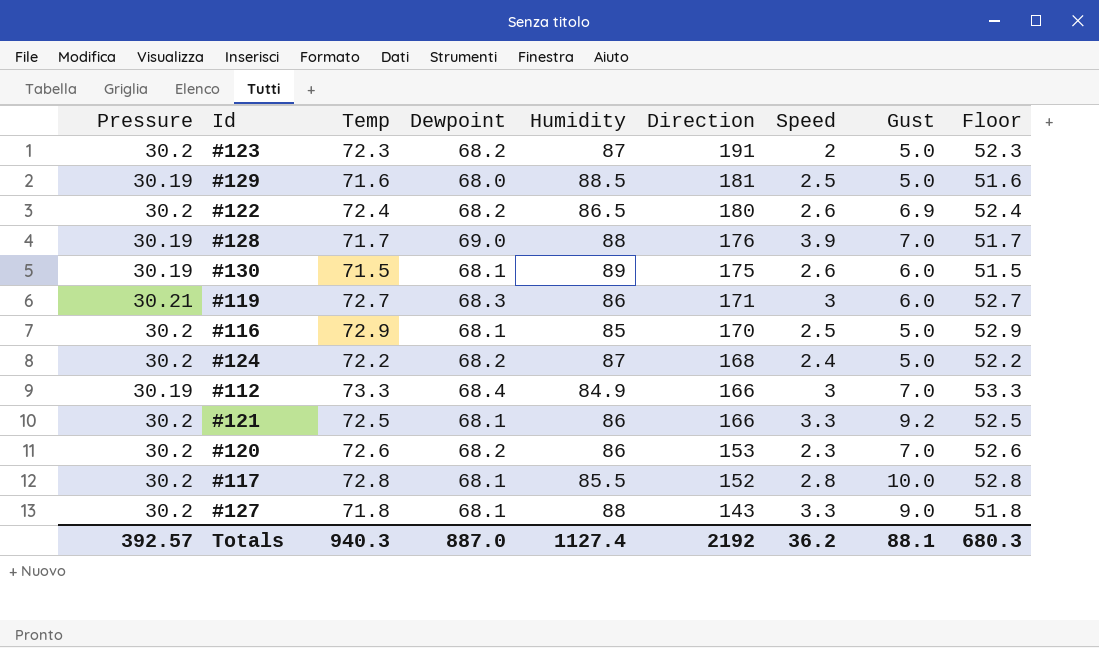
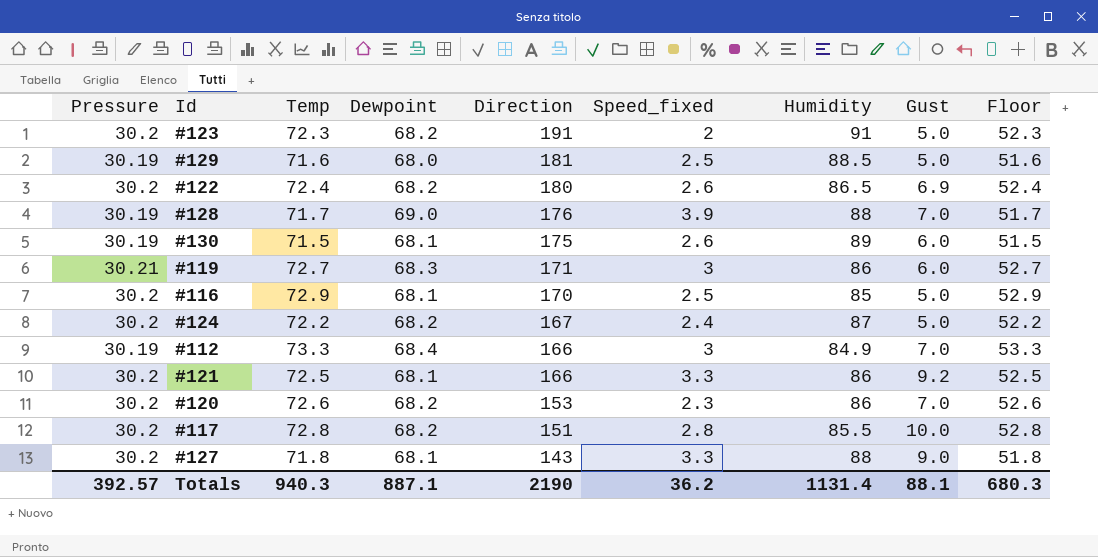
column name: Speed -> Speed_fixed
column Humidity | position: 5 -> 7
#123 | Humidity: 87 -> 91
#124 | Direction: 168 -> 167
#117 | Dewpoint: 68.1 -> 68.2
#117 | Direction: 152 -> 151
Totals | Dewpoint: 887.0 -> 887.1
Totals | Direction: 2192 -> 2190
Totals | Humidity: 1127.4 -> 1131.4

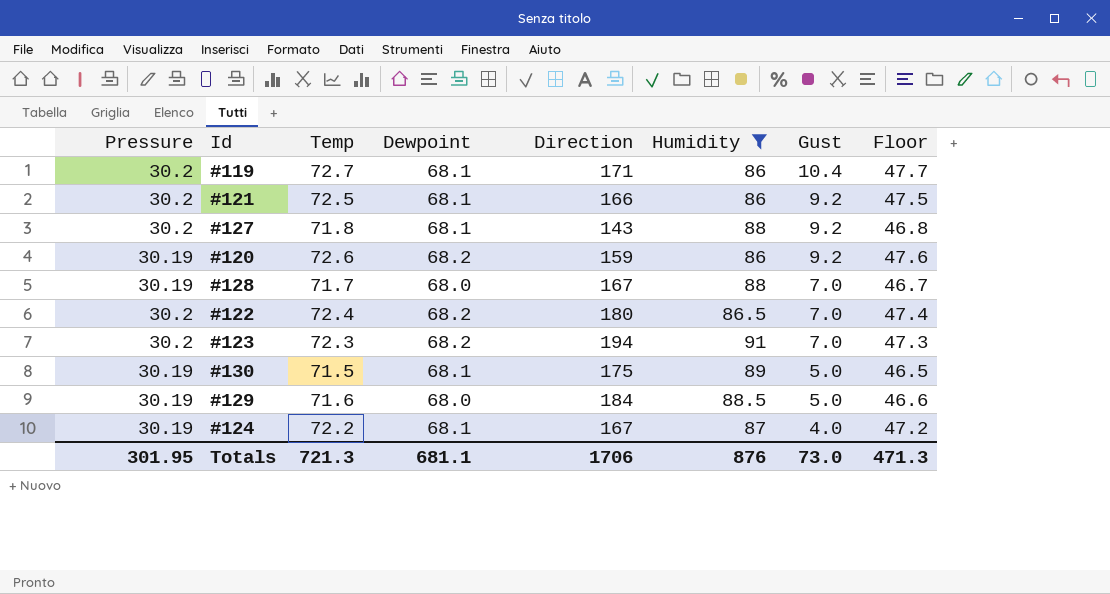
filter: none -> Humidity >= 86
row order: Direction descending -> Gust descending
column Speed_fixed | position: 6 -> none
column Floor | formula: [Temp] - 20 -> [Temp] - 25
#119 | Pressure: 30.21 -> 30.2
#119 | Dewpoint: 68.3 -> 68.1
#119 | Gust: 6.0 -> 10.4
#127 | Gust: 9.0 -> 9.2
#120 | Pressure: 30.2 -> 30.19
#120 | Direction: 153 -> 159
#120 | Gust: 7.0 -> 9.2
#128 | Dewpoint: 69.0 -> 68.0
#128 | Direction: 176 -> 167
#122 | Gust: 6.9 -> 7.0
#123 | Direction: 191 -> 194
#123 | Gust: 5.0 -> 7.0
#130 | Gust: 6.0 -> 5.0
#129 | Direction: 181 -> 184
#124 | Pressure: 30.2 -> 30.19
#124 | Dewpoint: 68.2 -> 68.1
#124 | Gust: 5.0 -> 4.0
Totals | Pressure: 392.57 -> 301.95
Totals | Temp: 940.3 -> 721.3
Totals | Dewpoint: 887.1 -> 681.1
Totals | Direction: 2190 -> 1706
Totals | Humidity: 1131.4 -> 876
Totals | Gust: 88.1 -> 73.0
Totals | Floor: 680.3 -> 471.3

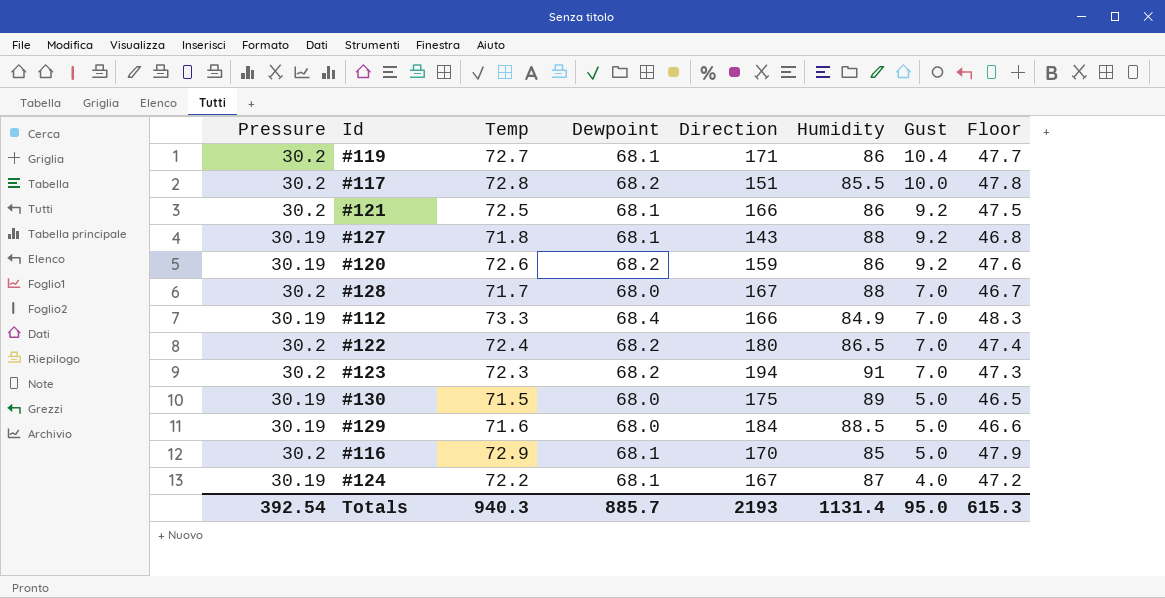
filter: Humidity >= 86 -> none
#127 | Pressure: 30.2 -> 30.19
#128 | Pressure: 30.19 -> 30.2
#130 | Dewpoint: 68.1 -> 68.0
Totals | Pressure: 301.95 -> 392.54
Totals | Temp: 721.3 -> 940.3
Totals | Dewpoint: 681.1 -> 885.7
Totals | Direction: 1706 -> 2193
Totals | Humidity: 876 -> 1131.4
Totals | Gust: 73.0 -> 95.0
Totals | Floor: 471.3 -> 615.3

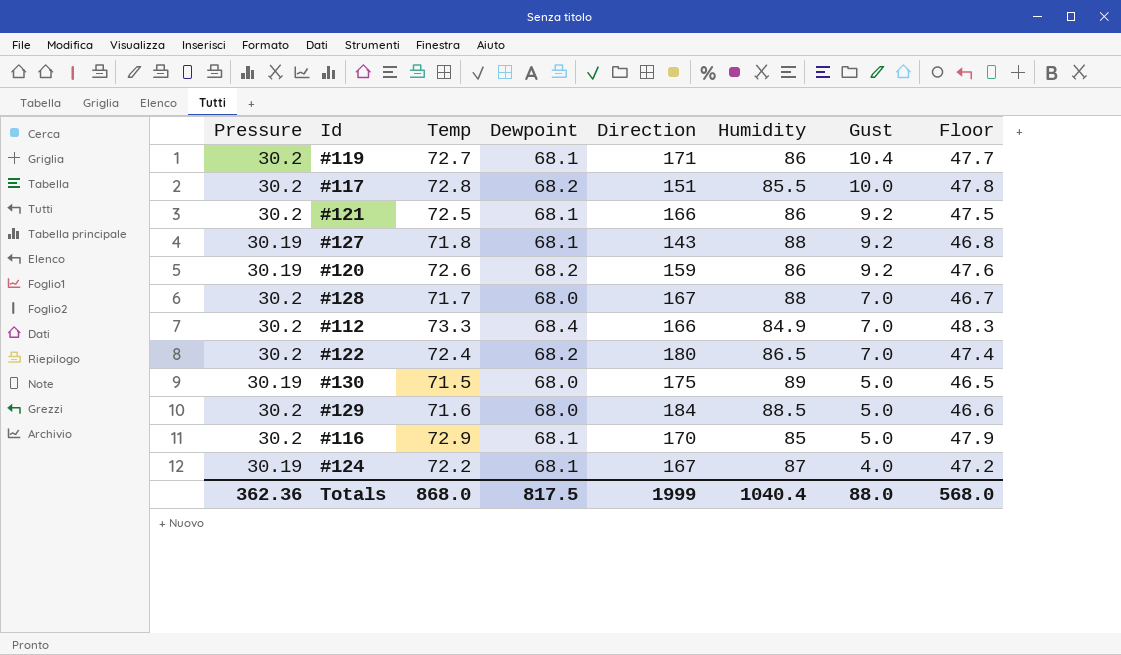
row #123: 30.2 | 72.3 | 68.2 | 194 | 91 | 7.0 | 47.3 -> none
#112 | Pressure: 30.19 -> 30.2
#129 | Pressure: 30.19 -> 30.2
Totals | Pressure: 392.54 -> 362.36
Totals | Temp: 940.3 -> 868.0
Totals | Dewpoint: 885.7 -> 817.5
Totals | Direction: 2193 -> 1999
Totals | Humidity: 1131.4 -> 1040.4
Totals | Gust: 95.0 -> 88.0
Totals | Floor: 615.3 -> 568.0

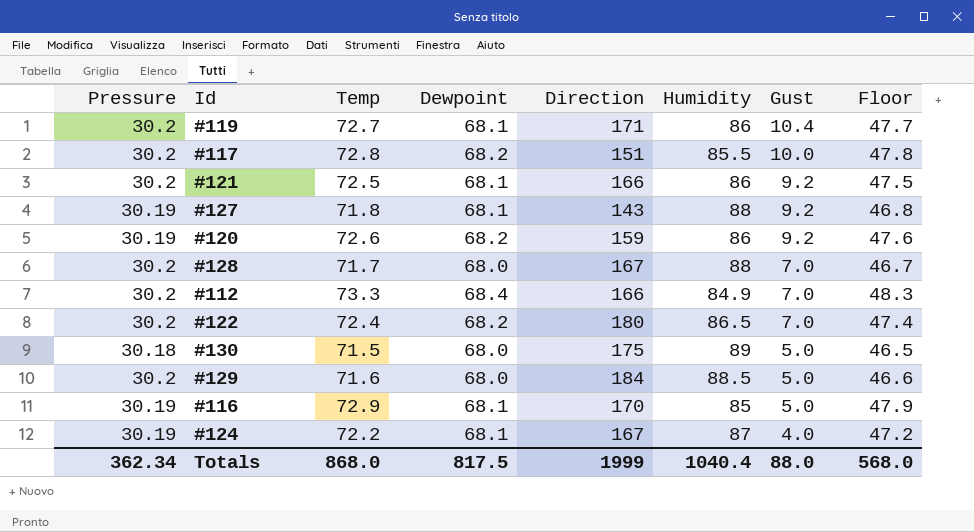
#130 | Pressure: 30.19 -> 30.18
#116 | Pressure: 30.2 -> 30.19
Totals | Pressure: 362.36 -> 362.34

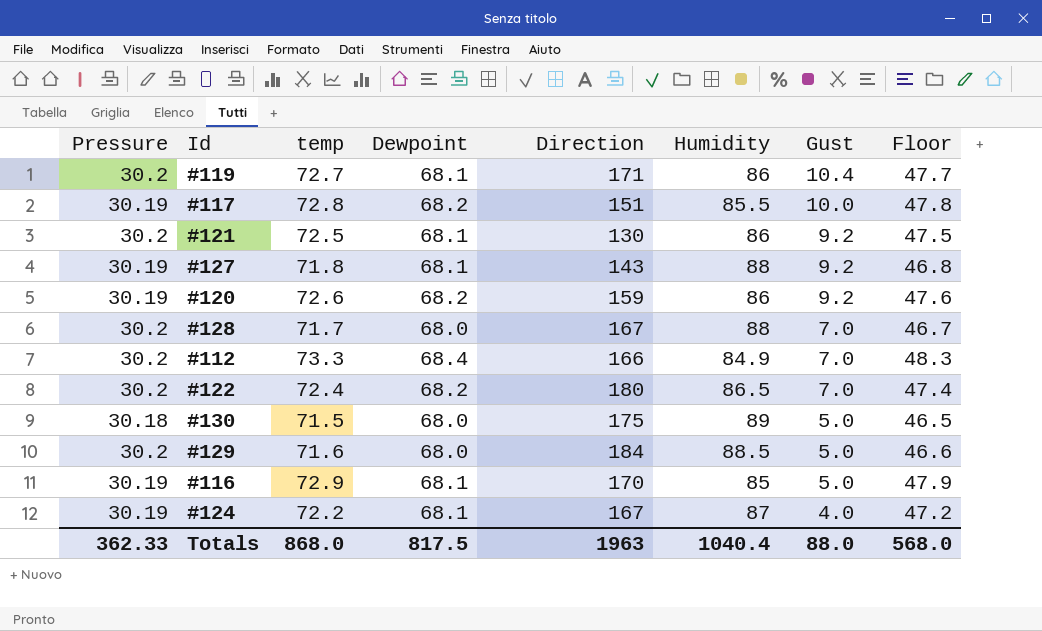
column name: Temp -> temp
#117 | Pressure: 30.2 -> 30.19
#121 | Direction: 166 -> 130
Totals | Pressure: 362.34 -> 362.33
Totals | Direction: 1999 -> 1963

